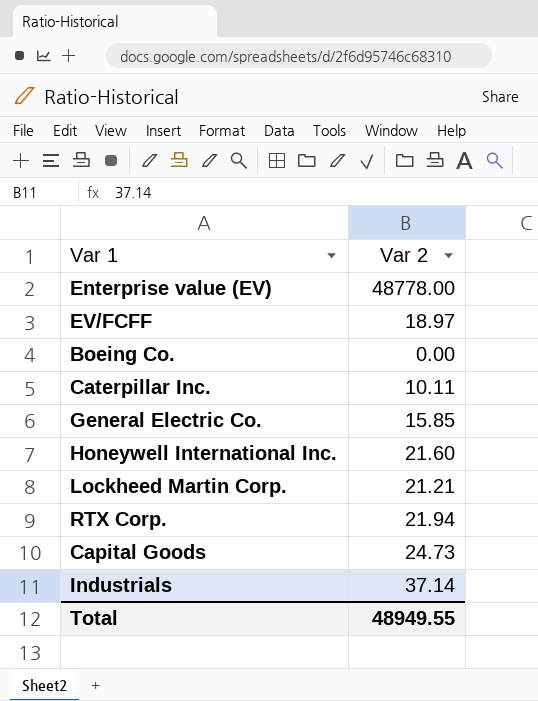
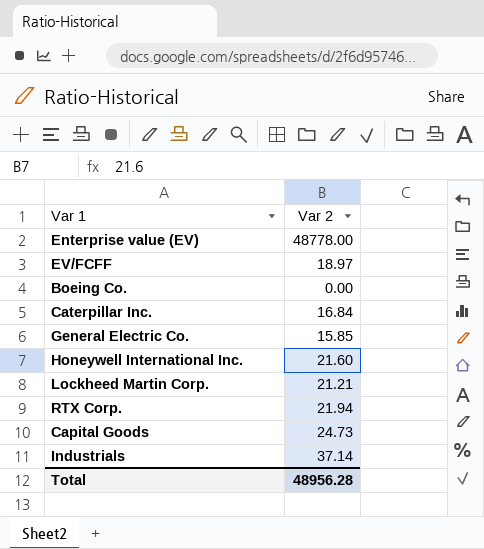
Caterpillar Inc. | Var 2: 10.11 -> 16.84
Total | Var 2: 48949.55 -> 48956.28

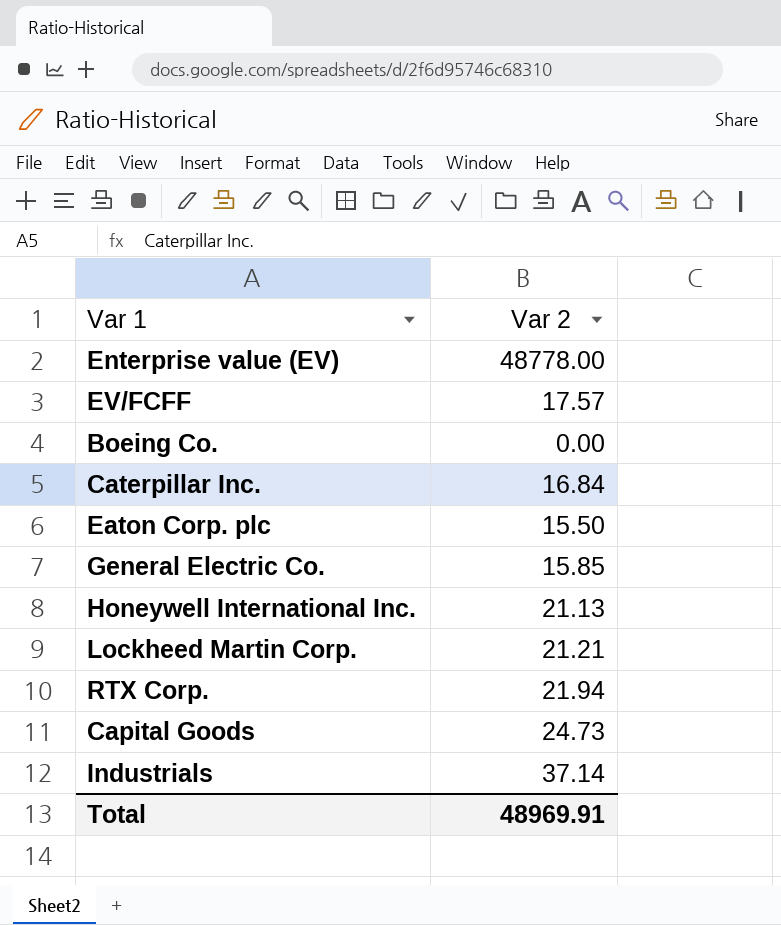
EV/FCFF | Var 2: 18.97 -> 17.57
row Eaton Corp. plc: none -> 15.50
Honeywell International Inc. | Var 2: 21.60 -> 21.13
Total | Var 2: 48956.28 -> 48969.91

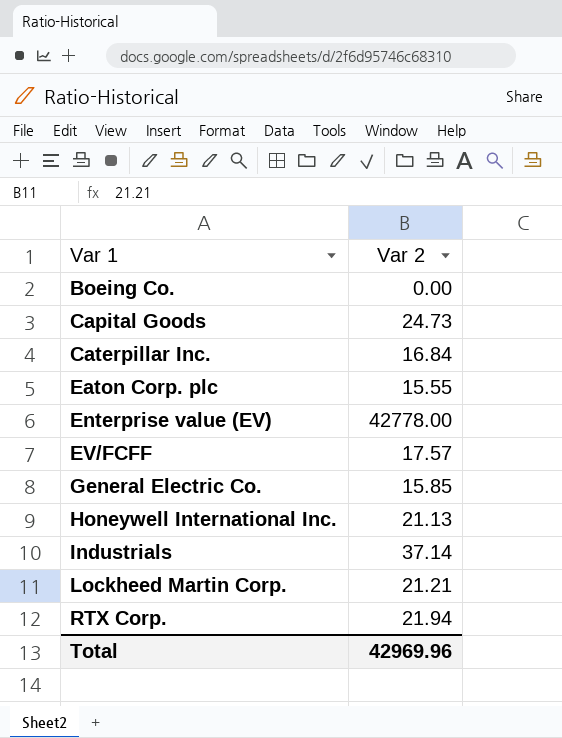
row order: none -> Var 1 ascending
Eaton Corp. plc | Var 2: 15.50 -> 15.55
Enterprise value (EV) | Var 2: 48778.00 -> 42778.00
Total | Var 2: 48969.91 -> 42969.96

